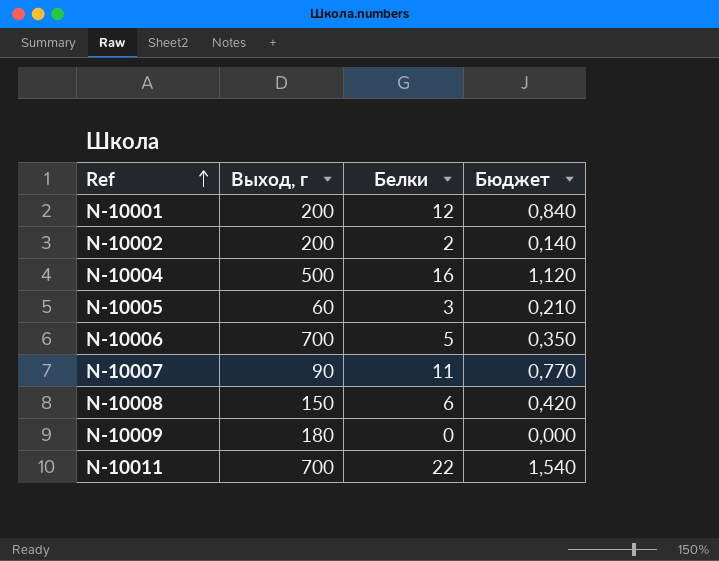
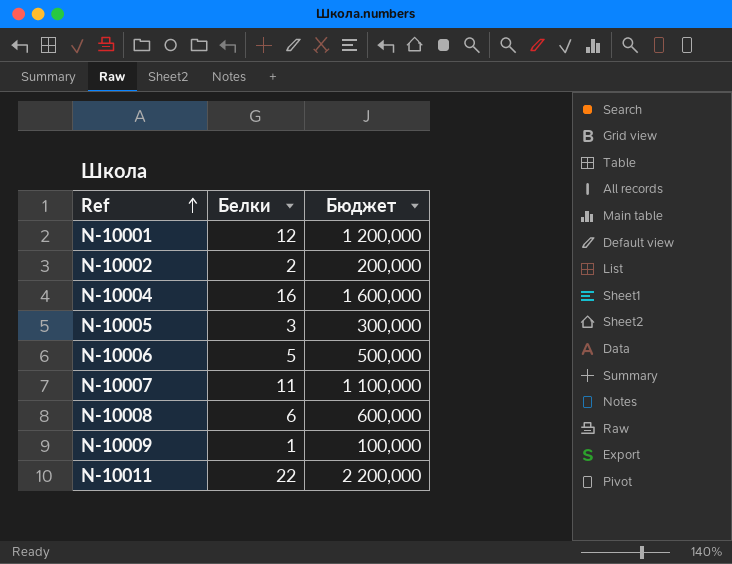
column Выход, г | position: 2 -> none
column Бюджет | formula: [Белки] * 0,07 -> [Белки] * 100
N-10009 | Белки: 0 -> 1

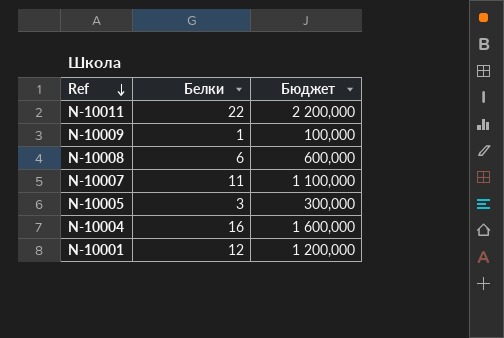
row order: Ref ascending -> Ref descending
row N-10002: 2 | 200,000 -> none
row N-10006: 5 | 500,000 -> none

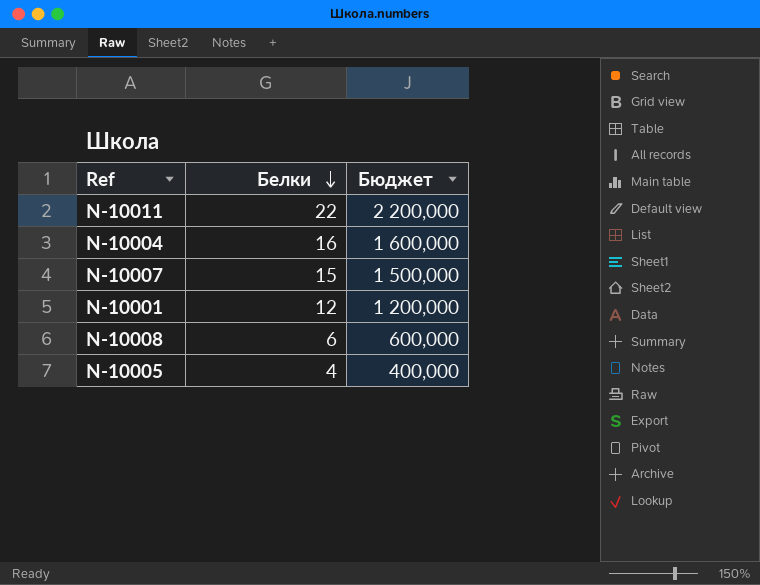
row order: Ref descending -> Белки descending
row N-10009: 1 | 100,000 -> none
N-10007 | Белки: 11 -> 15
N-10007 | Бюджет: 1 100,000 -> 1 500,000
N-10005 | Белки: 3 -> 4
N-10005 | Бюджет: 300,000 -> 400,000

